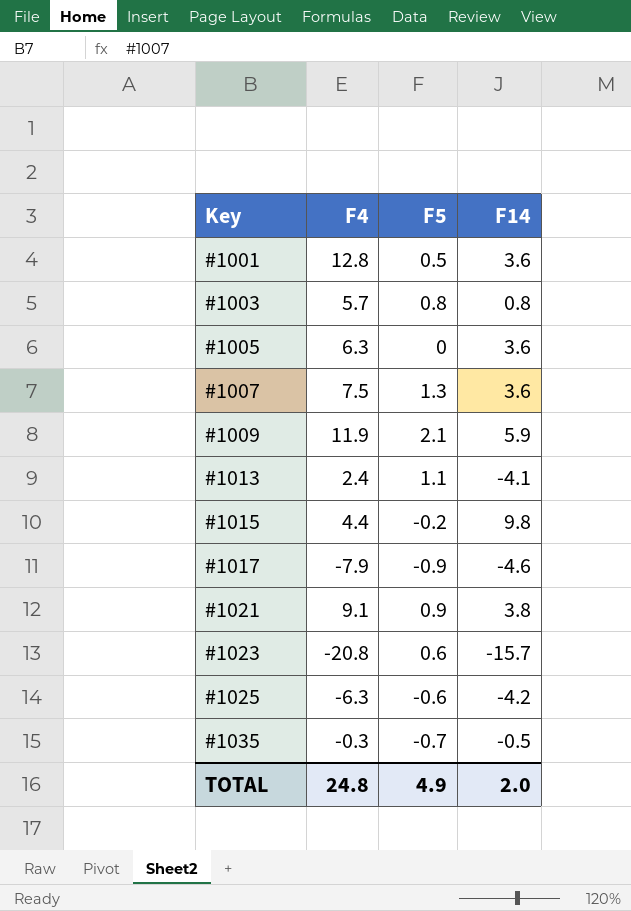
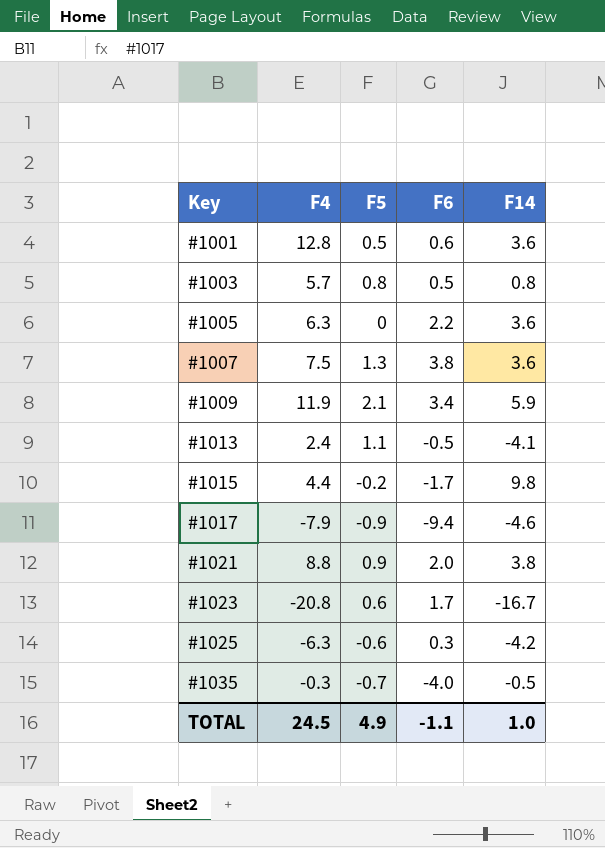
column F6 | position: none -> 4
#1021 | F4: 9.1 -> 8.8
#1023 | F14: -15.7 -> -16.7
TOTAL | F4: 24.8 -> 24.5
TOTAL | F14: 2.0 -> 1.0

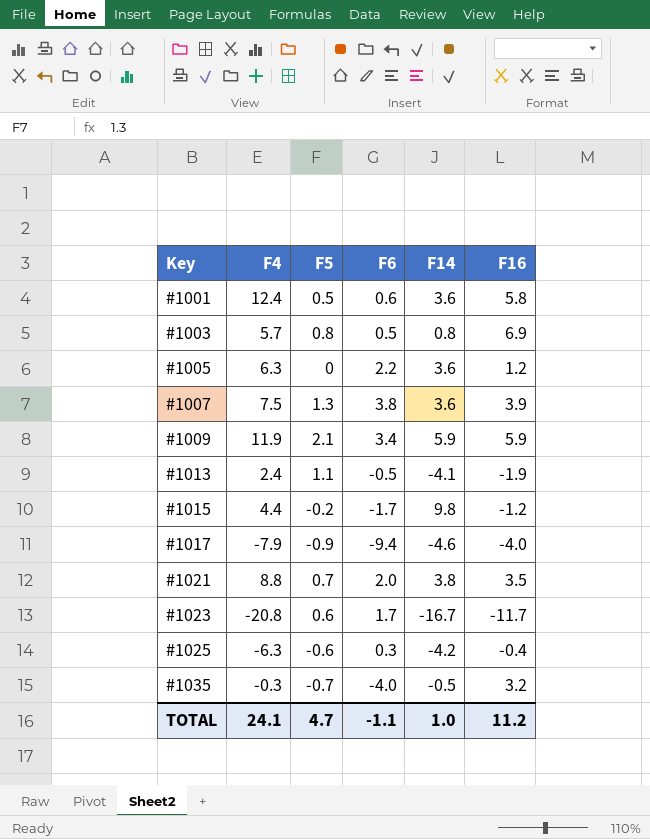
column F16 | position: none -> 6
#1001 | F4: 12.8 -> 12.4
#1021 | F5: 0.9 -> 0.7
TOTAL | F4: 24.5 -> 24.1
TOTAL | F5: 4.9 -> 4.7

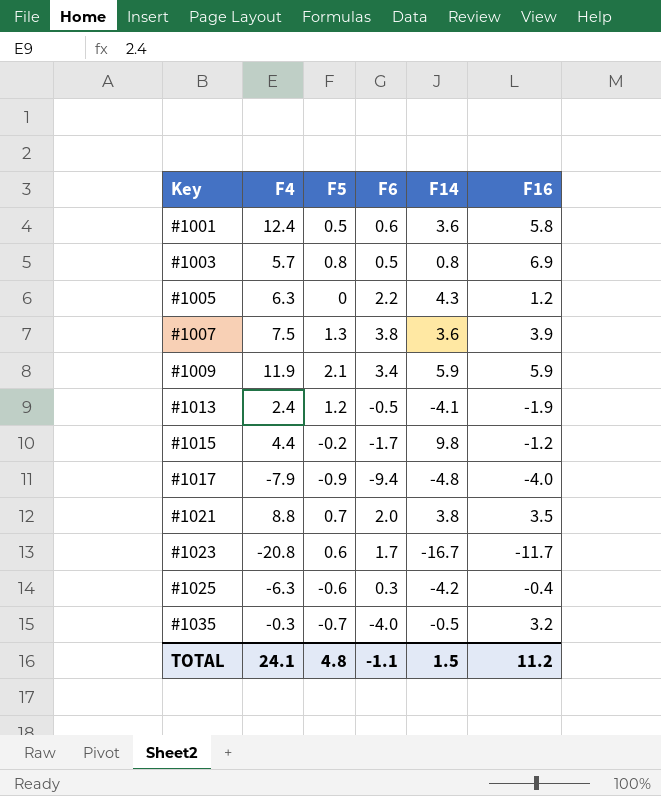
#1005 | F14: 3.6 -> 4.3
#1013 | F5: 1.1 -> 1.2
#1017 | F14: -4.6 -> -4.8
TOTAL | F5: 4.7 -> 4.8
TOTAL | F14: 1.0 -> 1.5

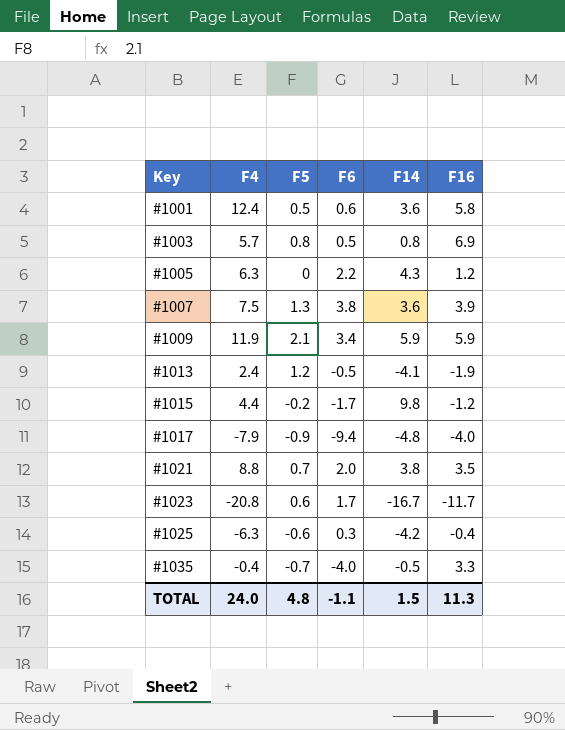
#1035 | F4: -0.3 -> -0.4
#1035 | F16: 3.2 -> 3.3
TOTAL | F4: 24.1 -> 24.0
TOTAL | F16: 11.2 -> 11.3

